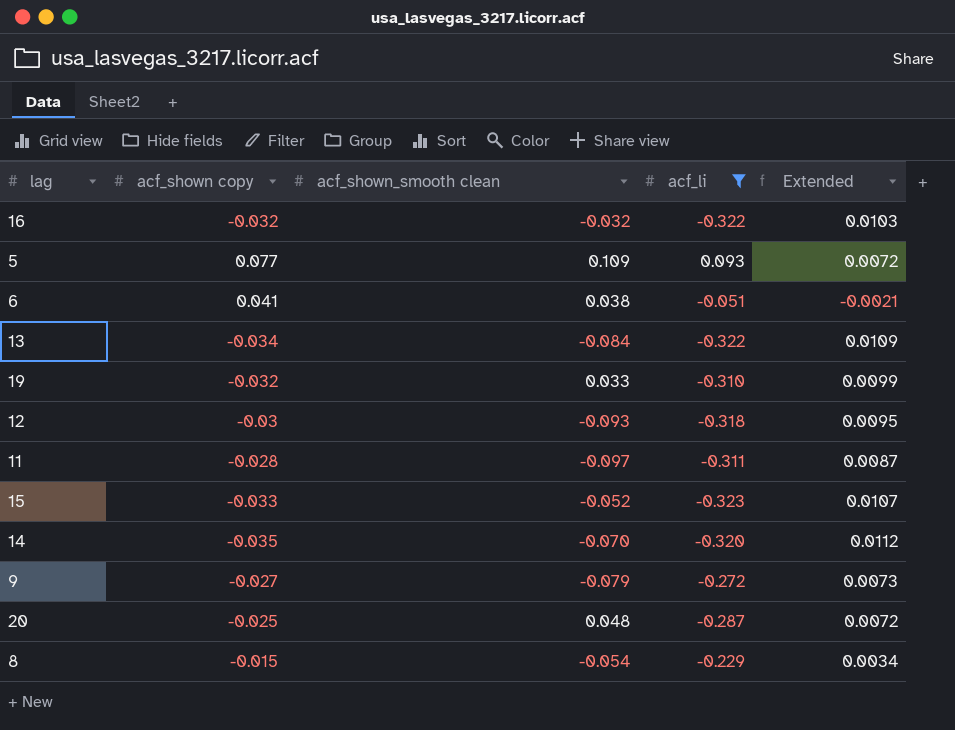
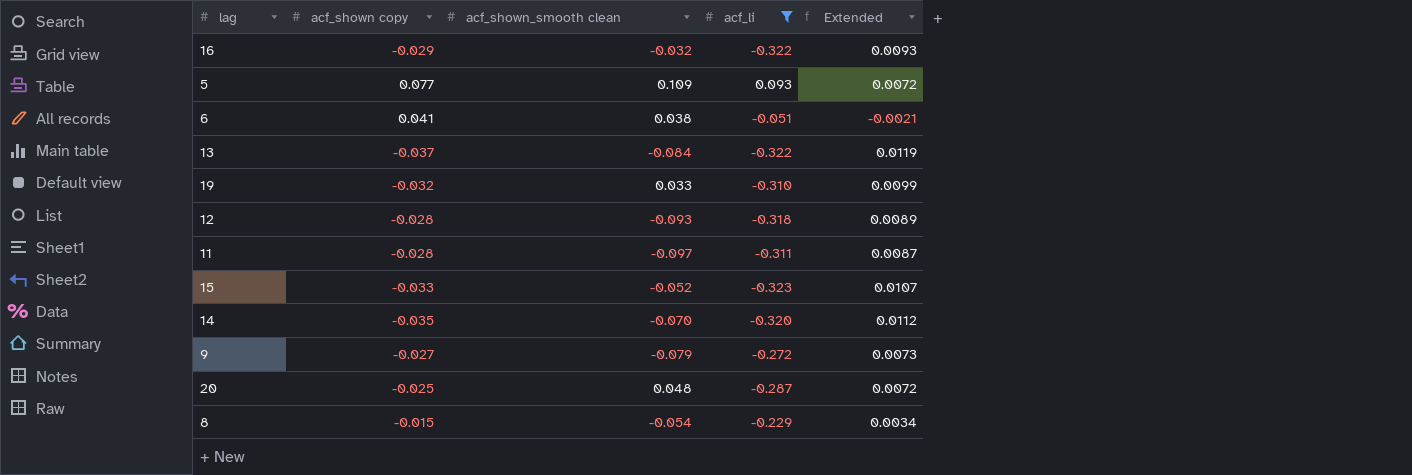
16 | acf_shown copy: -0.032 -> -0.029
16 | Extended: 0.0103 -> 0.0093
13 | acf_shown copy: -0.034 -> -0.037
13 | Extended: 0.0109 -> 0.0119
12 | acf_shown copy: -0.03 -> -0.028
12 | Extended: 0.0095 -> 0.0089

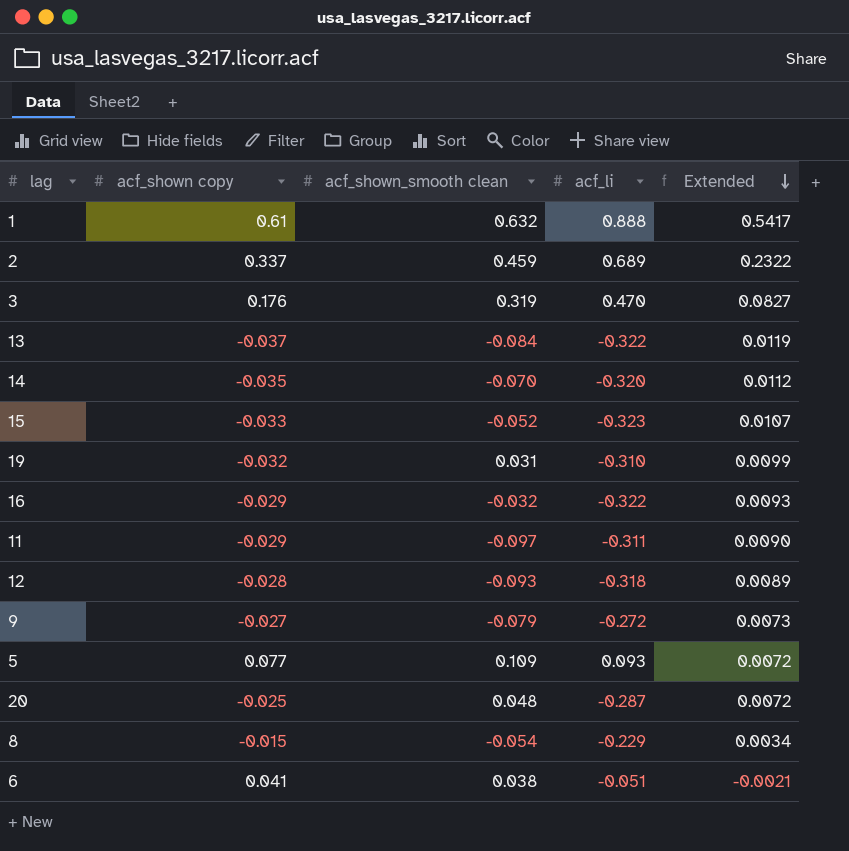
filter: acf_li <= 0.093 -> none
row order: none -> Extended descending
19 | acf_shown_smooth clean: 0.033 -> 0.031
11 | acf_shown copy: -0.028 -> -0.029
11 | Extended: 0.0087 -> 0.0090

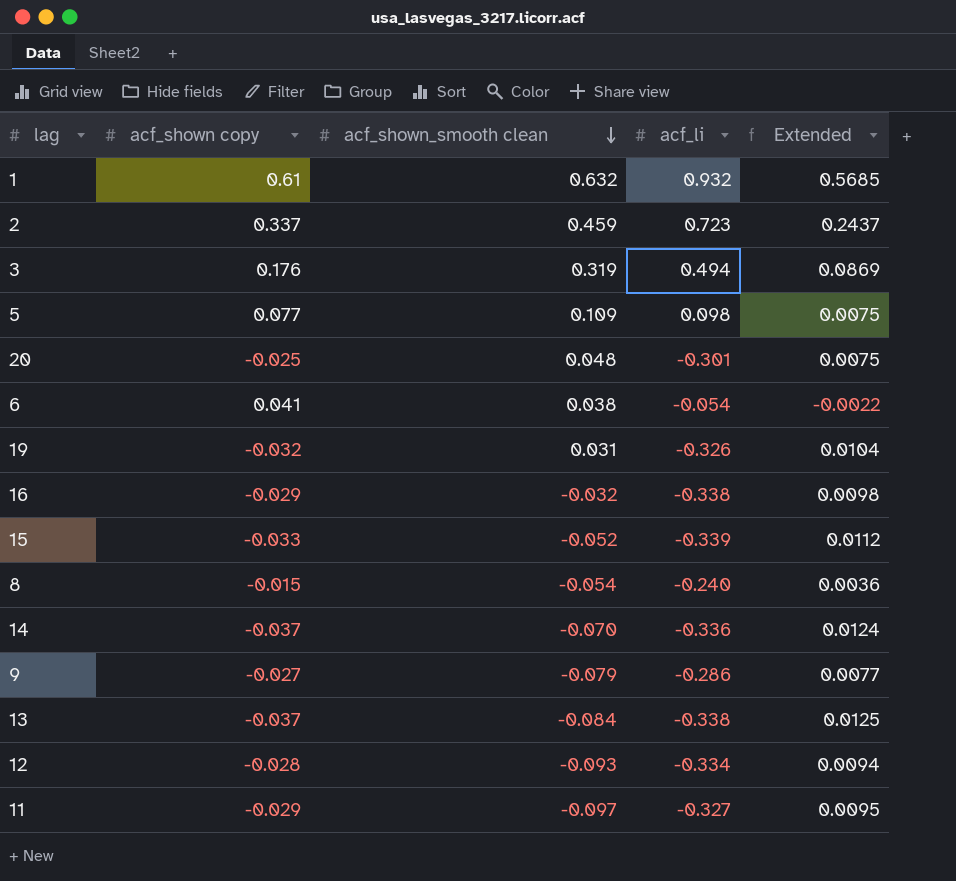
row order: Extended descending -> acf_shown_smooth clean descending
1 | acf_li: 0.888 -> 0.932
1 | Extended: 0.5417 -> 0.5685
2 | acf_li: 0.689 -> 0.723
2 | Extended: 0.2322 -> 0.2437
3 | acf_li: 0.470 -> 0.494
3 | Extended: 0.0827 -> 0.0869
5 | acf_li: 0.093 -> 0.098
5 | Extended: 0.0072 -> 0.0075
20 | acf_li: -0.287 -> -0.301
20 | Extended: 0.0072 -> 0.0075
6 | acf_li: -0.051 -> -0.054
6 | Extended: -0.0021 -> -0.0022
19 | acf_li: -0.310 -> -0.326
19 | Extended: 0.0099 -> 0.0104
16 | acf_li: -0.322 -> -0.338
16 | Extended: 0.0093 -> 0.0098
15 | acf_li: -0.323 -> -0.339
15 | Extended: 0.0107 -> 0.0112
8 | acf_li: -0.229 -> -0.240
8 | Extended: 0.0034 -> 0.0036
14 | acf_shown copy: -0.035 -> -0.037
14 | acf_li: -0.320 -> -0.336
14 | Extended: 0.0112 -> 0.0124
9 | acf_li: -0.272 -> -0.286
9 | Extended: 0.0073 -> 0.0077
13 | acf_li: -0.322 -> -0.338
13 | Extended: 0.0119 -> 0.0125
12 | acf_li: -0.318 -> -0.334
12 | Extended: 0.0089 -> 0.0094
11 | acf_li: -0.311 -> -0.327
11 | Extended: 0.0090 -> 0.0095

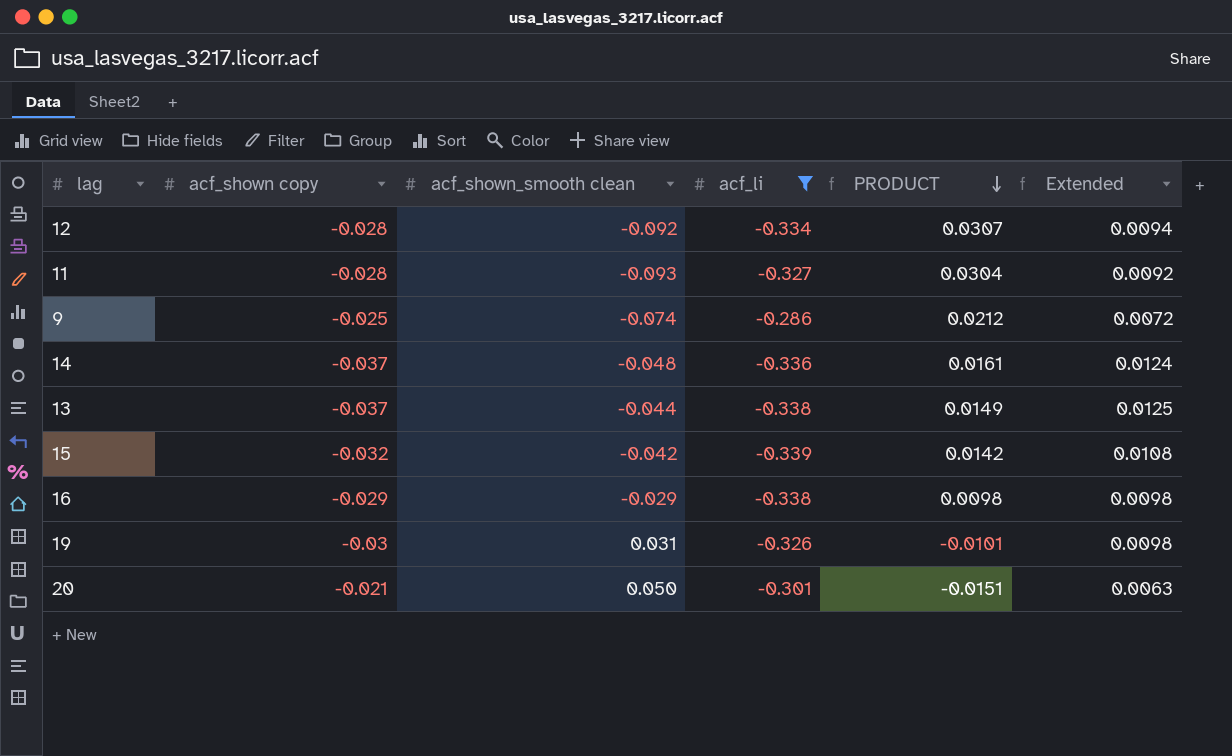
filter: none -> acf_li <= -0.286
row order: acf_shown_smooth clean descending -> PRODUCT descending
column PRODUCT | formula: none -> [acf_shown_smooth clean] * [acf_li]
12 | acf_shown_smooth clean: -0.093 -> -0.092
11 | acf_shown copy: -0.029 -> -0.028
11 | acf_shown_smooth clean: -0.097 -> -0.093
11 | Extended: 0.0095 -> 0.0092
9 | acf_shown copy: -0.027 -> -0.025
9 | acf_shown_smooth clean: -0.079 -> -0.074
9 | Extended: 0.0077 -> 0.0072
14 | acf_shown_smooth clean: -0.070 -> -0.048
13 | acf_shown_smooth clean: -0.084 -> -0.044
15 | acf_shown copy: -0.033 -> -0.032
15 | acf_shown_smooth clean: -0.052 -> -0.042
15 | Extended: 0.0112 -> 0.0108
16 | acf_shown_smooth clean: -0.032 -> -0.029
19 | acf_shown copy: -0.032 -> -0.03
19 | Extended: 0.0104 -> 0.0098
20 | acf_shown copy: -0.025 -> -0.021
20 | acf_shown_smooth clean: 0.048 -> 0.050
20 | Extended: 0.0075 -> 0.0063

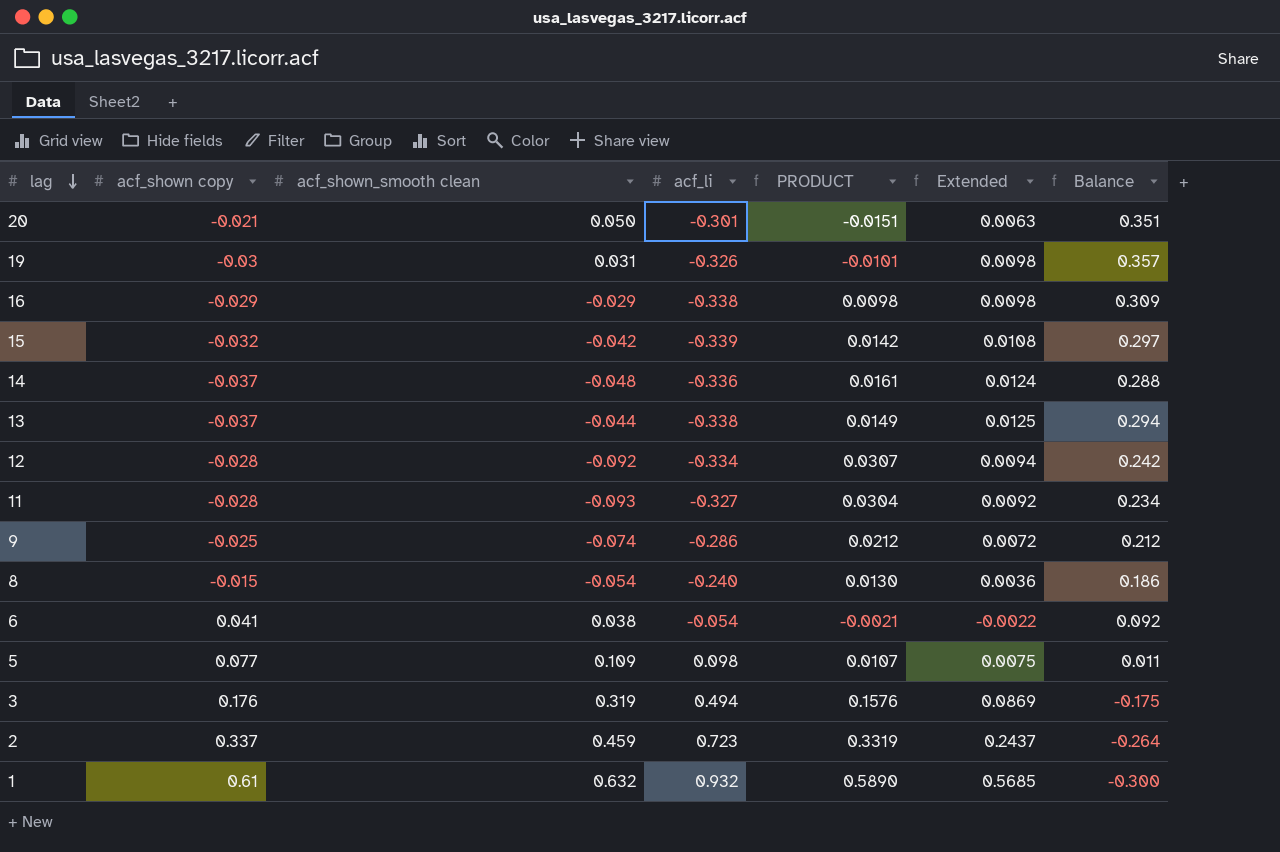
filter: acf_li <= -0.286 -> none
row order: PRODUCT descending -> lag descending
column Balance | formula: none -> [acf_shown_smooth clean] - [acf_li]

